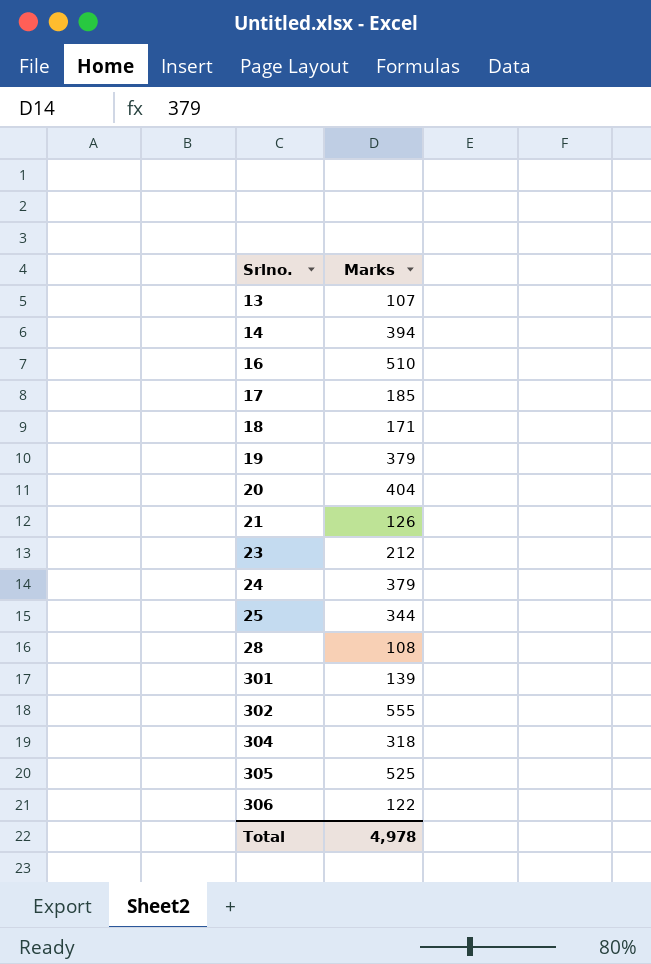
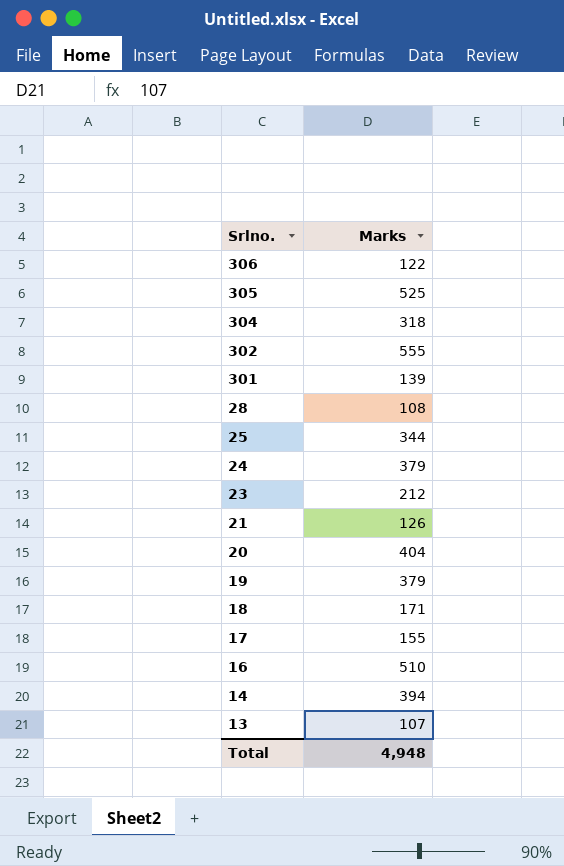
row order: Srlno. ascending -> Srlno. descending
17 | Marks: 185 -> 155
Total | Marks: 4,978 -> 4,948

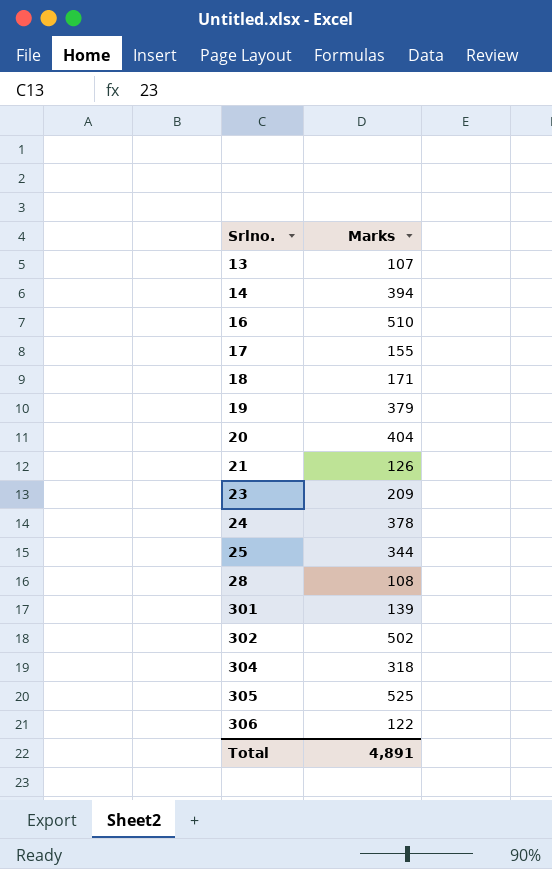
row order: Srlno. descending -> Srlno. ascending
23 | Marks: 212 -> 209
24 | Marks: 379 -> 378
302 | Marks: 555 -> 502
Total | Marks: 4,948 -> 4,891

